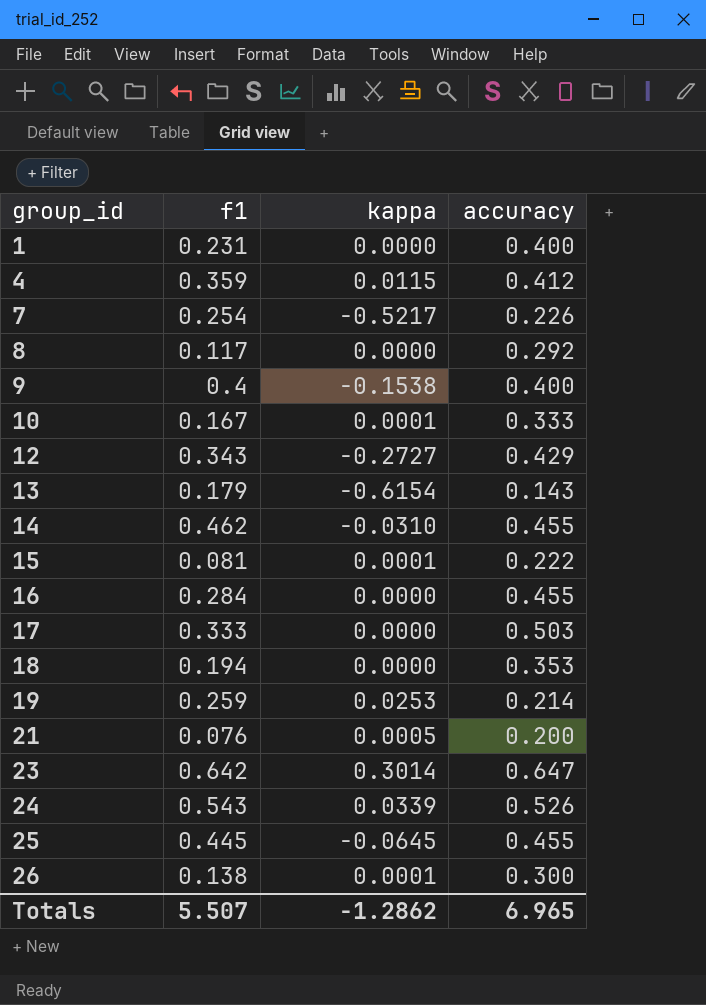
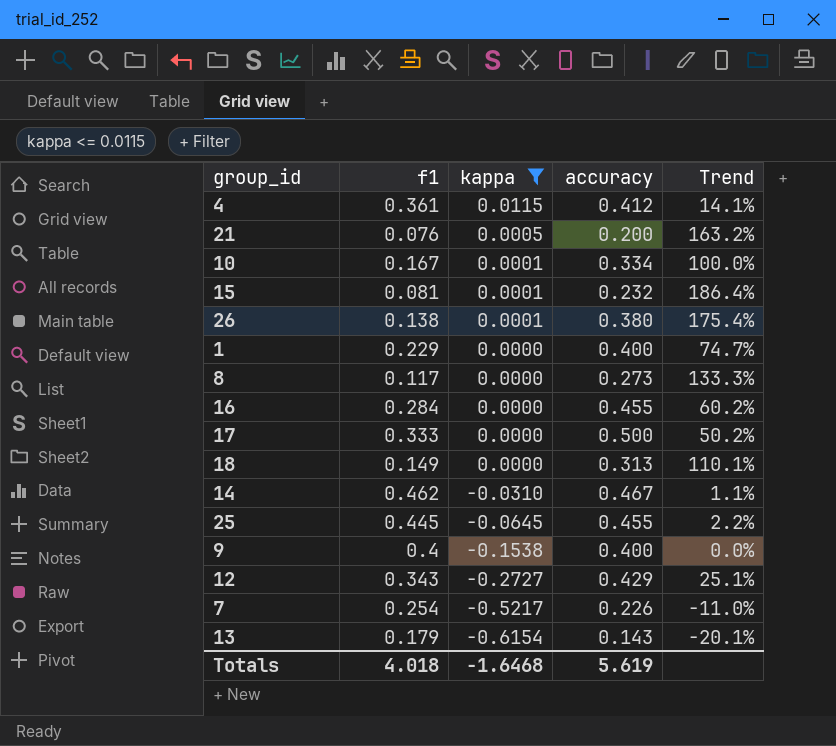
filter: none -> kappa <= 0.0115
row order: group_id ascending -> kappa descending
column Trend | formula: none -> ([accuracy] - [f1]) / [f1]
4 | f1: 0.359 -> 0.361
10 | accuracy: 0.333 -> 0.334
15 | accuracy: 0.222 -> 0.232
26 | accuracy: 0.300 -> 0.380
1 | f1: 0.231 -> 0.229
8 | accuracy: 0.292 -> 0.273
17 | accuracy: 0.503 -> 0.500
18 | f1: 0.194 -> 0.149
18 | accuracy: 0.353 -> 0.313
14 | accuracy: 0.455 -> 0.467
Totals | f1: 5.507 -> 4.018
Totals | kappa: -1.2862 -> -1.6468
Totals | accuracy: 6.965 -> 5.619

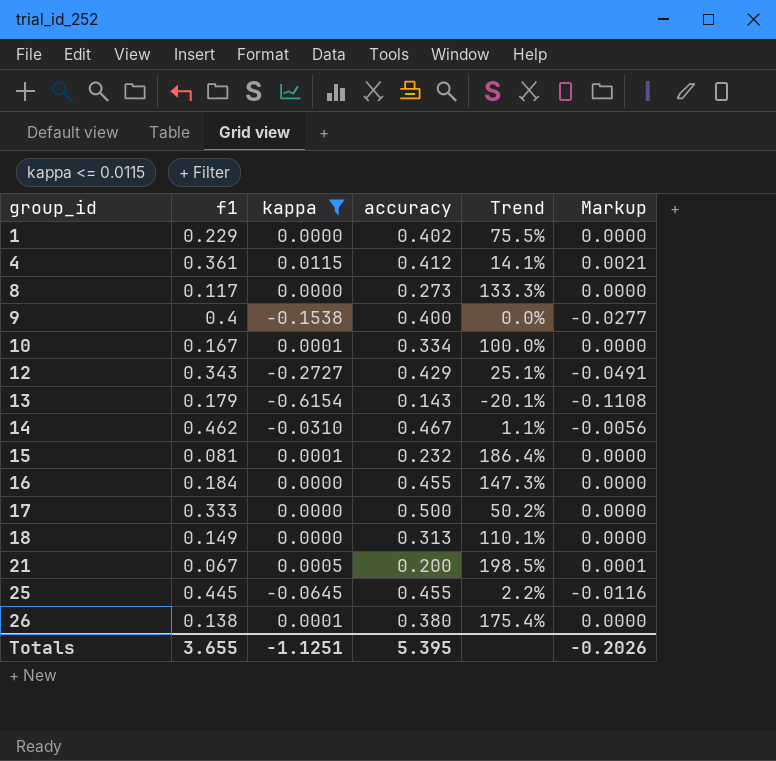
row order: kappa descending -> group_id ascending
column Markup | formula: none -> [kappa] * 0.18
row 7: 0.254 | -0.5217 | 0.226 | -11.0% -> none
1 | accuracy: 0.400 -> 0.402
1 | Trend: 74.7% -> 75.5%
16 | f1: 0.284 -> 0.184
16 | Trend: 60.2% -> 147.3%
21 | f1: 0.076 -> 0.067
21 | Trend: 163.2% -> 198.5%
Totals | f1: 4.018 -> 3.655
Totals | kappa: -1.6468 -> -1.1251
Totals | accuracy: 5.619 -> 5.395

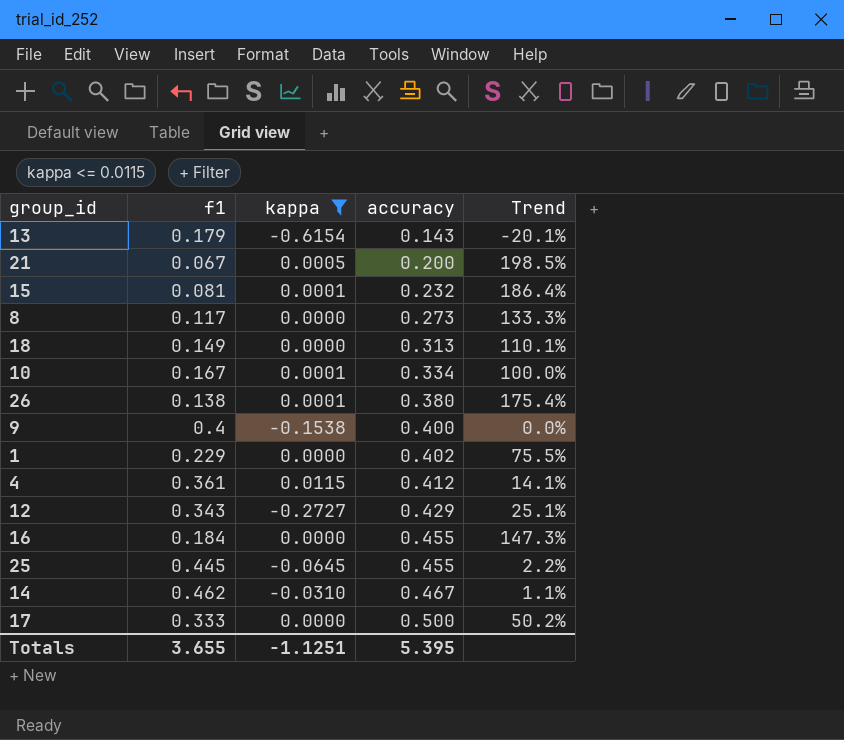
row order: group_id ascending -> accuracy ascending
column Markup | formula: [kappa] * 0.18 -> none

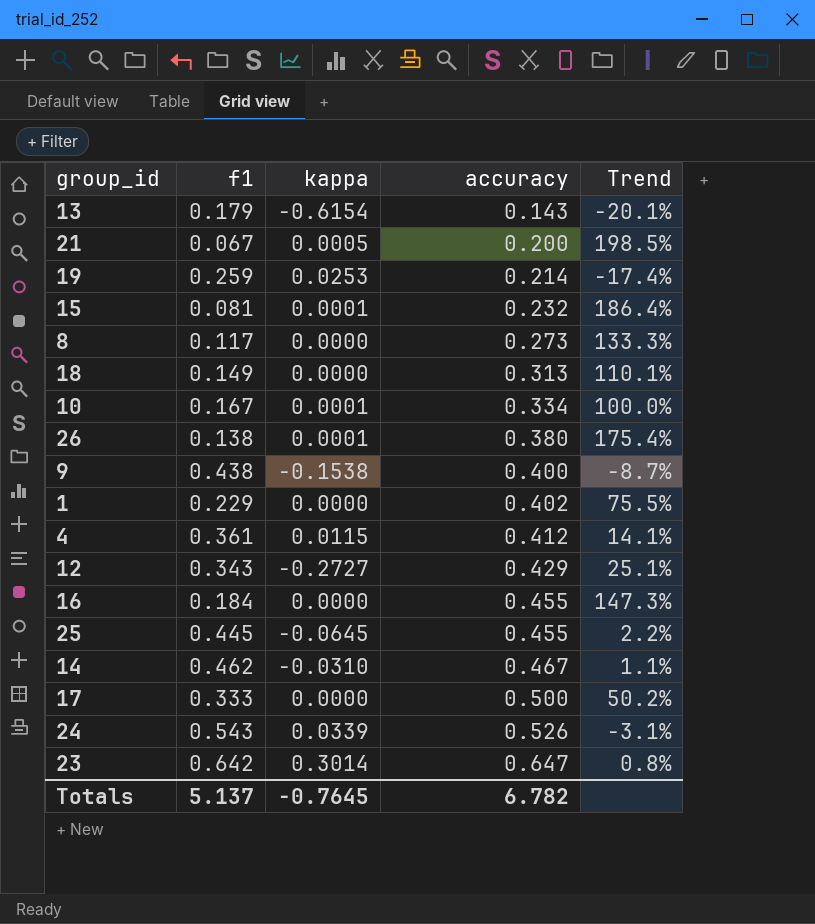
filter: kappa <= 0.0115 -> none
9 | f1: 0.4 -> 0.438
9 | Trend: 0.0% -> -8.7%
Totals | f1: 3.655 -> 5.137
Totals | kappa: -1.1251 -> -0.7645
Totals | accuracy: 5.395 -> 6.782

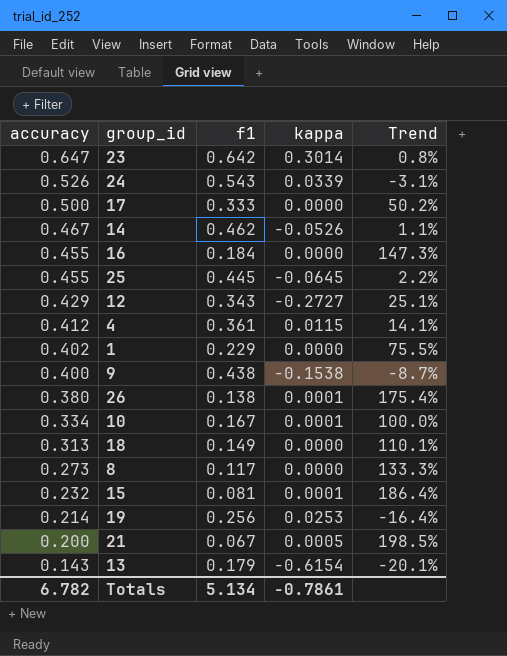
row order: accuracy ascending -> accuracy descending
column accuracy | position: 4 -> 1
14 | kappa: -0.0310 -> -0.0526
19 | f1: 0.259 -> 0.256
19 | Trend: -17.4% -> -16.4%
Totals | f1: 5.137 -> 5.134
Totals | kappa: -0.7645 -> -0.7861

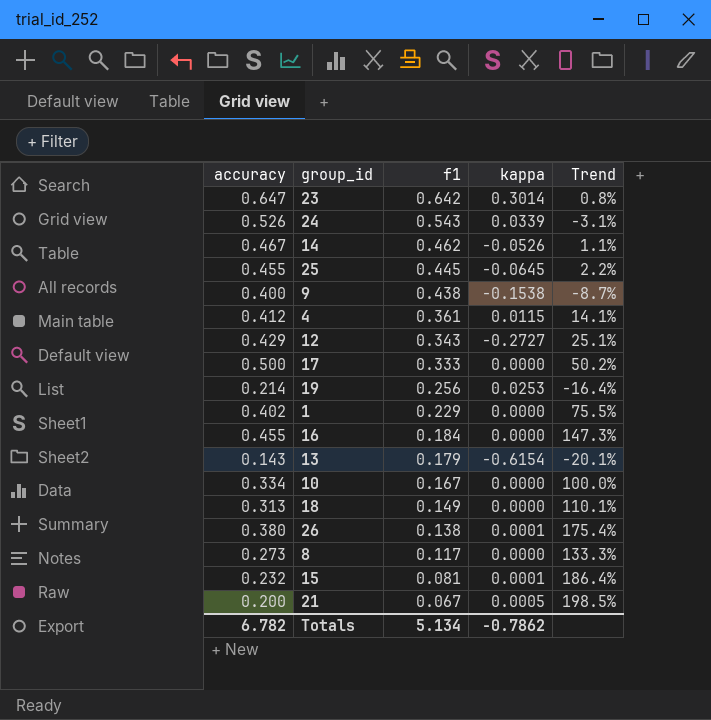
row order: accuracy descending -> f1 descending
10 | kappa: 0.0001 -> 0.0000
Totals | kappa: -0.7861 -> -0.7862

